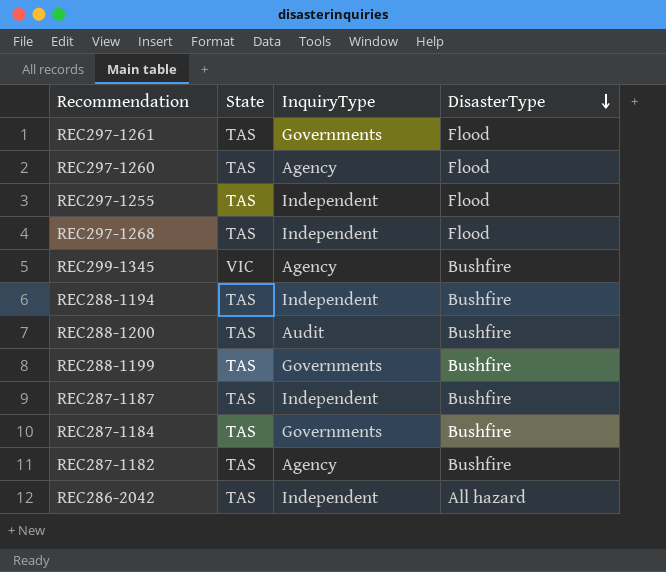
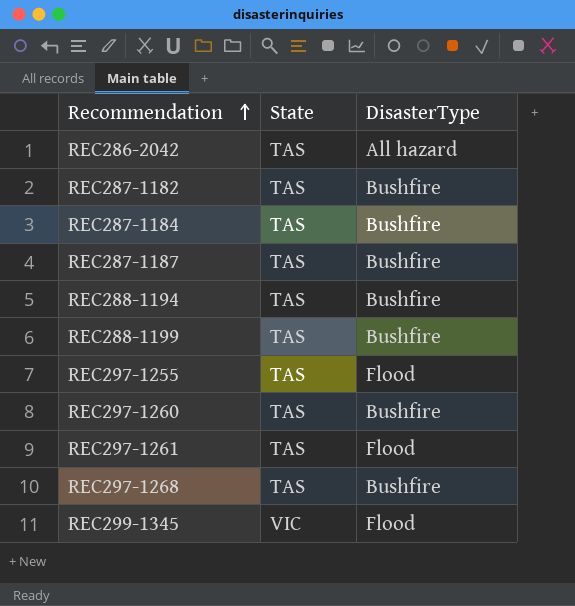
row order: DisasterType descending -> Recommendation ascending
column InquiryType | position: 3 -> none
row REC288-1200: TAS | Audit | Bushfire -> none
REC297-1260 | DisasterType: Flood -> Bushfire
REC297-1268 | DisasterType: Flood -> Bushfire
REC299-1345 | DisasterType: Bushfire -> Flood

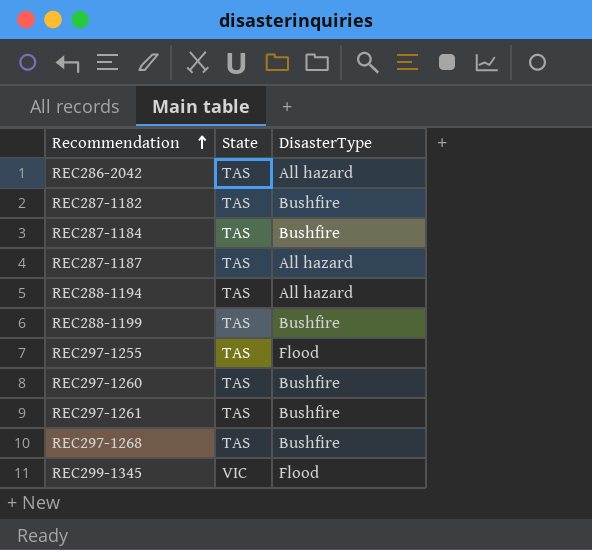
REC287-1187 | DisasterType: Bushfire -> All hazard
REC288-1194 | DisasterType: Bushfire -> All hazard
REC297-1261 | DisasterType: Flood -> Bushfire

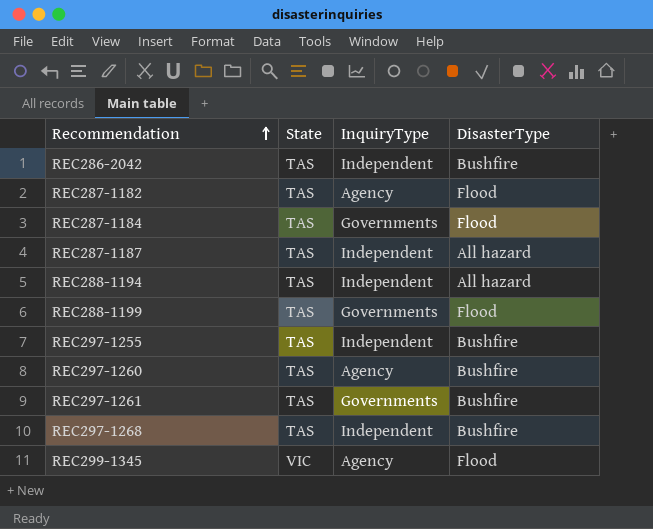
column InquiryType | position: none -> 3
REC286-2042 | DisasterType: All hazard -> Bushfire
REC287-1182 | DisasterType: Bushfire -> Flood
REC287-1184 | DisasterType: Bushfire -> Flood
REC288-1199 | DisasterType: Bushfire -> Flood
REC297-1255 | DisasterType: Flood -> Bushfire

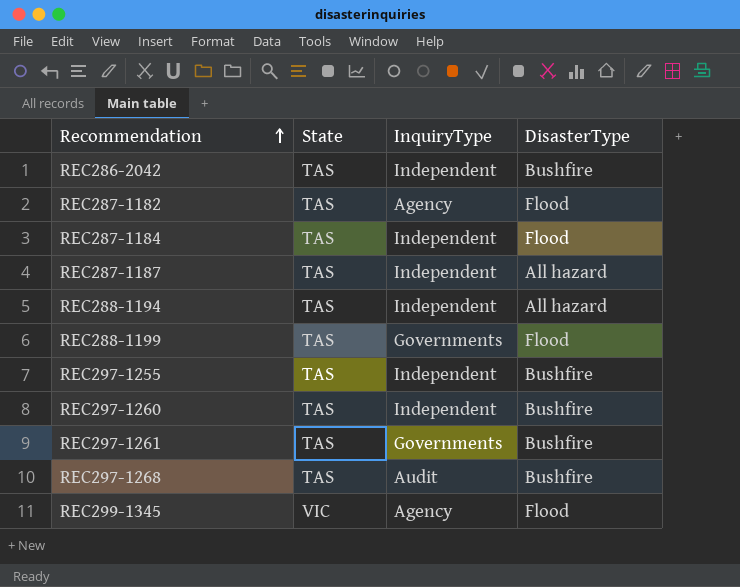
REC287-1184 | InquiryType: Governments -> Independent
REC297-1260 | InquiryType: Agency -> Independent
REC297-1268 | InquiryType: Independent -> Audit

